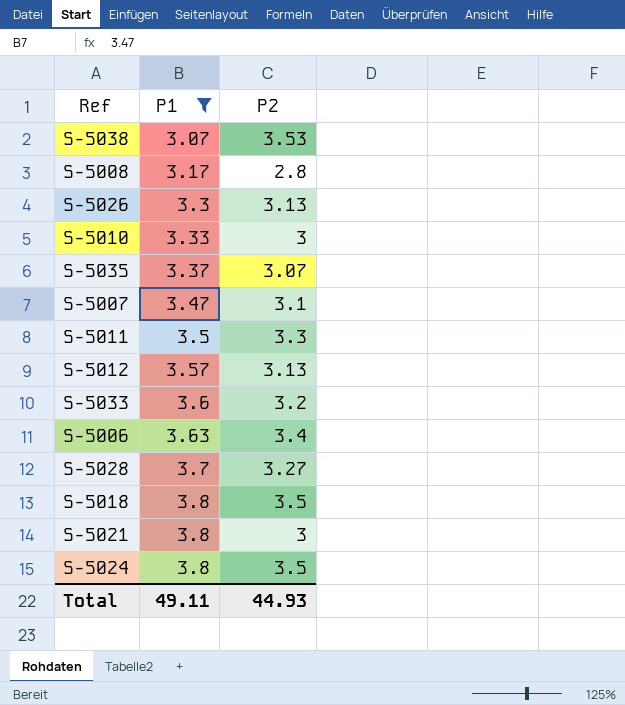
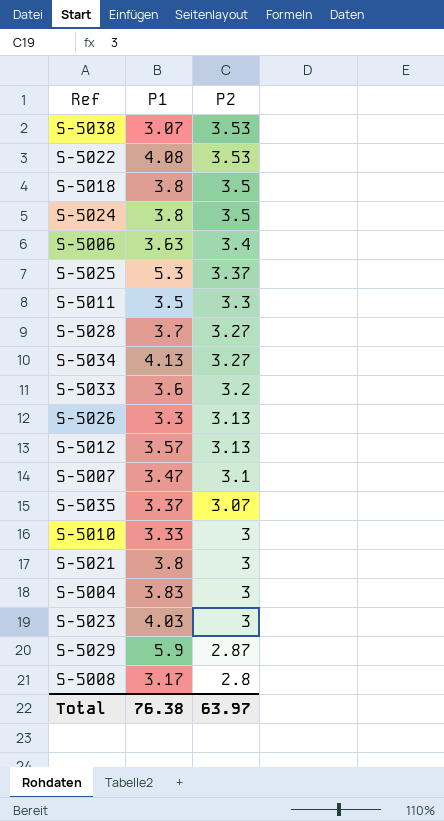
filter: P1 <= 3.8 -> none
row order: P1 ascending -> P2 descending
Total | P1: 49.11 -> 76.38
Total | P2: 44.93 -> 63.97

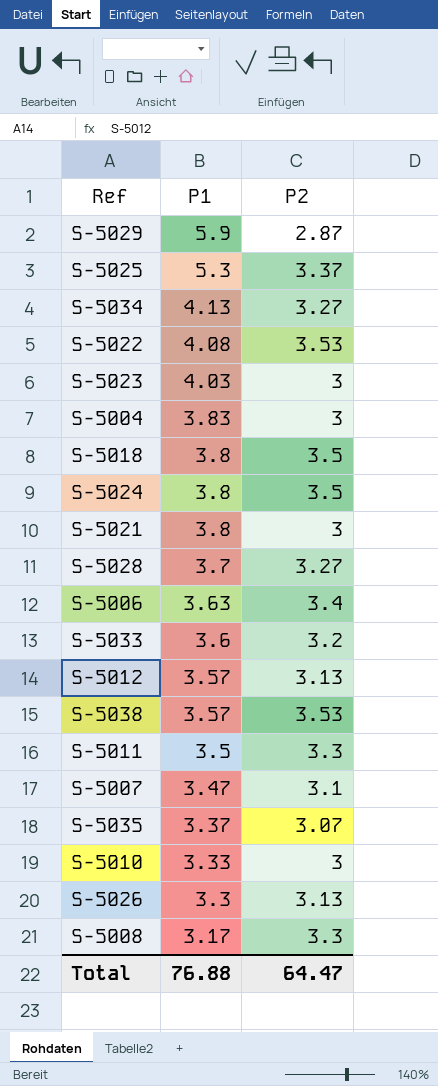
row order: P2 descending -> P1 descending
S-5038 | P1: 3.07 -> 3.57
S-5008 | P2: 2.8 -> 3.3
Total | P1: 76.38 -> 76.88
Total | P2: 63.97 -> 64.47

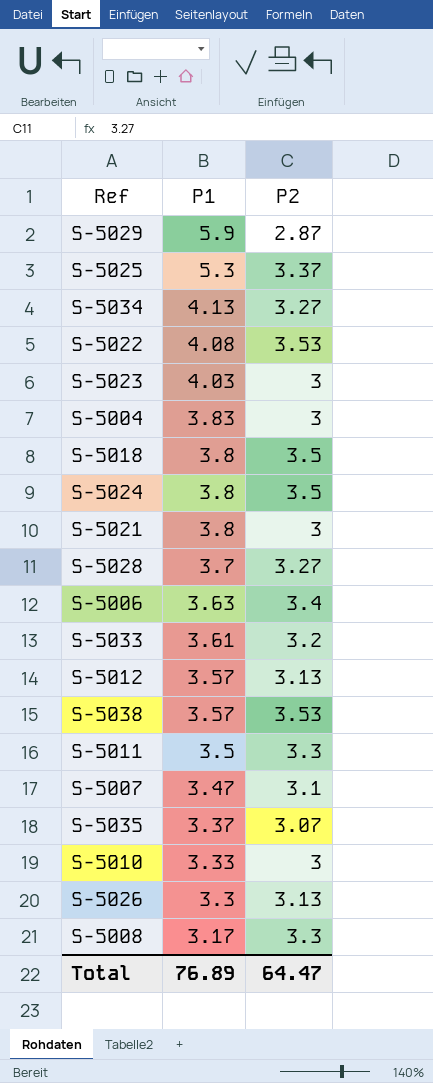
S-5033 | P1: 3.6 -> 3.61
Total | P1: 76.88 -> 76.89

